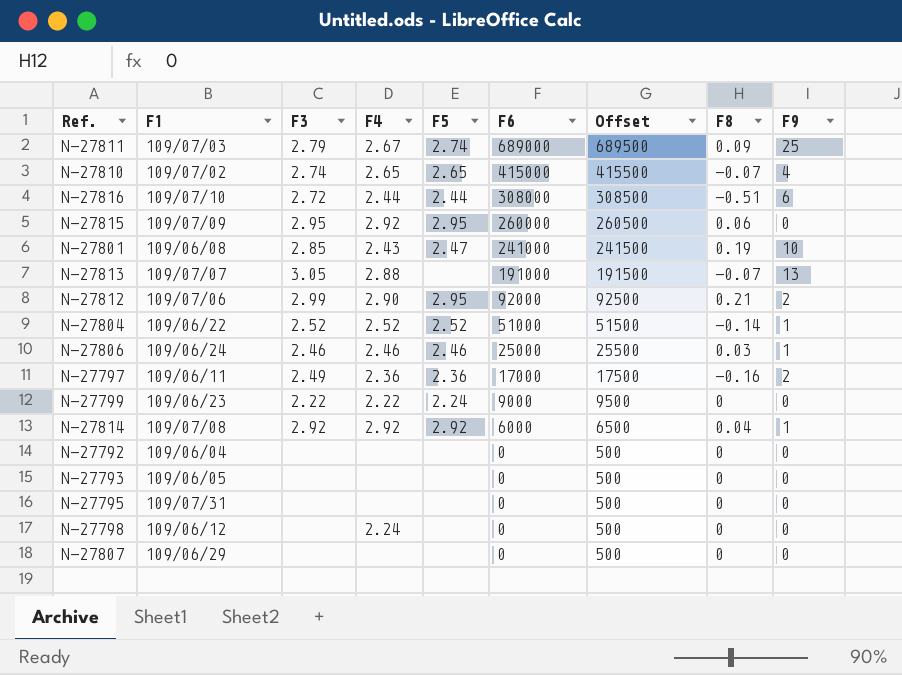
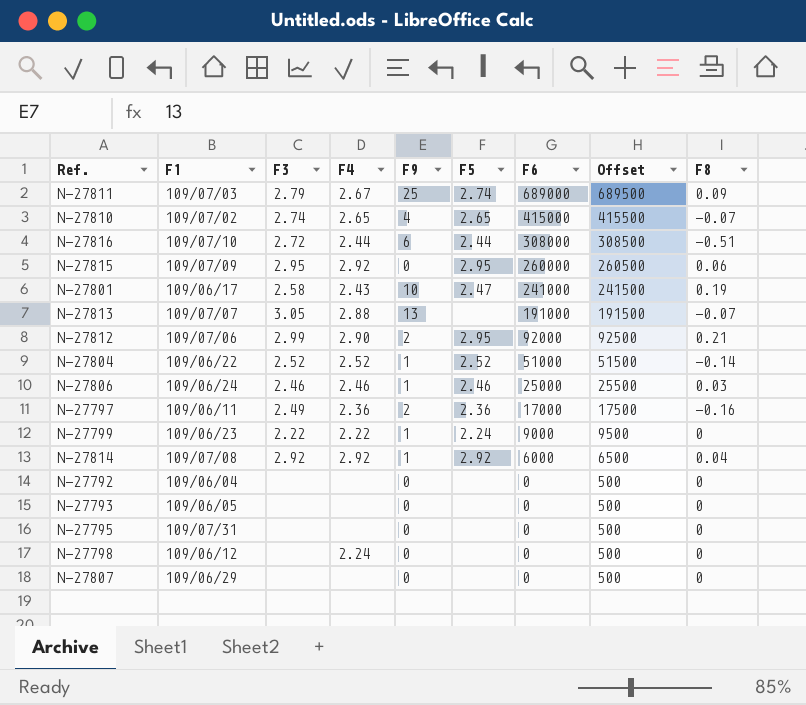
column F9 | position: 9 -> 5
N-27801 | F1: 109/06/08 -> 109/06/17
N-27801 | F3: 2.85 -> 2.58
N-27799 | F9: 0 -> 1

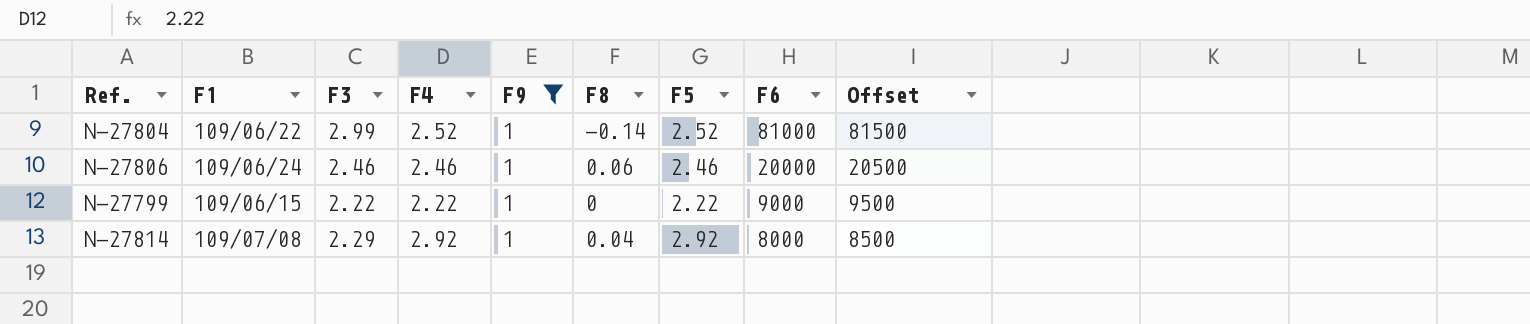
filter: none -> F9 = 1
column F8 | position: 9 -> 6
N-27804 | F3: 2.52 -> 2.99
N-27804 | F6: 51000 -> 81000
N-27804 | Offset: 51500 -> 81500
N-27806 | F8: 0.03 -> 0.06
N-27806 | F6: 25000 -> 20000
N-27806 | Offset: 25500 -> 20500
N-27799 | F1: 109/06/23 -> 109/06/15
N-27799 | F5: 2.24 -> 2.22
N-27814 | F3: 2.92 -> 2.29
N-27814 | F6: 6000 -> 8000
N-27814 | Offset: 6500 -> 8500

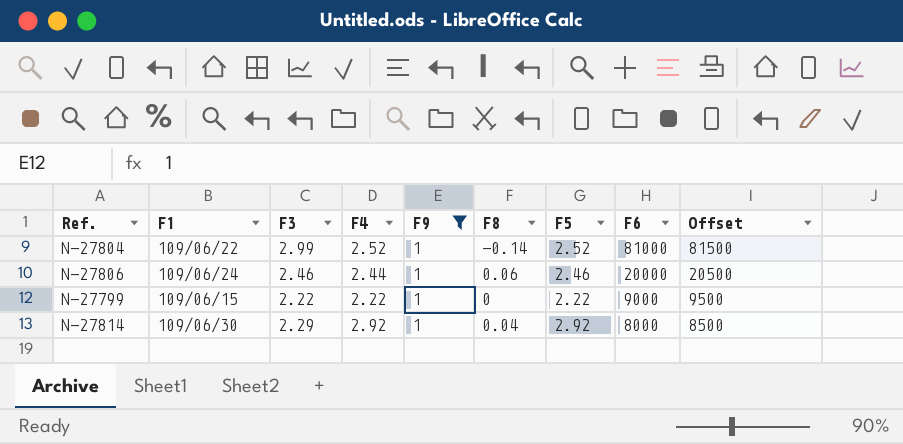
N-27806 | F4: 2.46 -> 2.44
N-27814 | F1: 109/07/08 -> 109/06/30

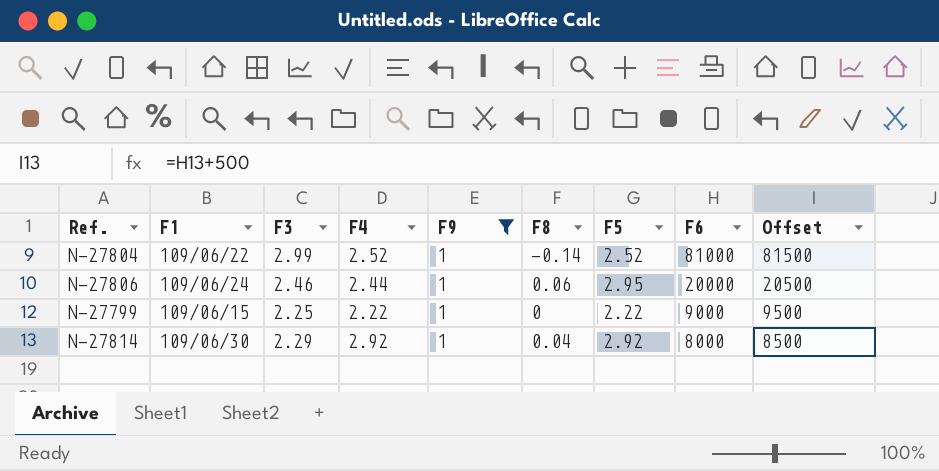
N-27806 | F5: 2.46 -> 2.95
N-27799 | F3: 2.22 -> 2.25

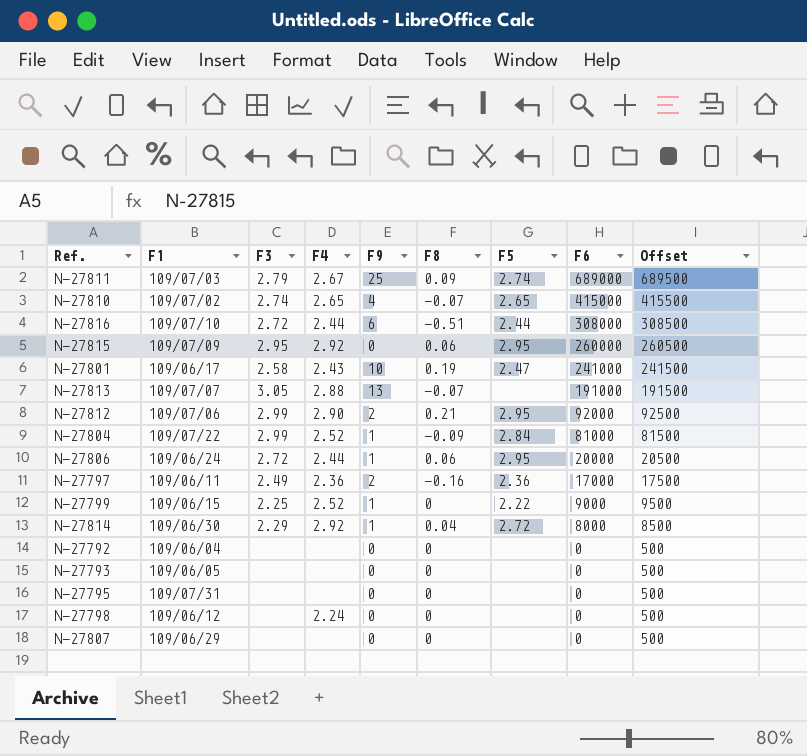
filter: F9 = 1 -> none
N-27804 | F1: 109/06/22 -> 109/07/22
N-27804 | F8: -0.14 -> -0.09
N-27804 | F5: 2.52 -> 2.84
N-27806 | F3: 2.46 -> 2.72
N-27799 | F4: 2.22 -> 2.52
N-27814 | F5: 2.92 -> 2.72

